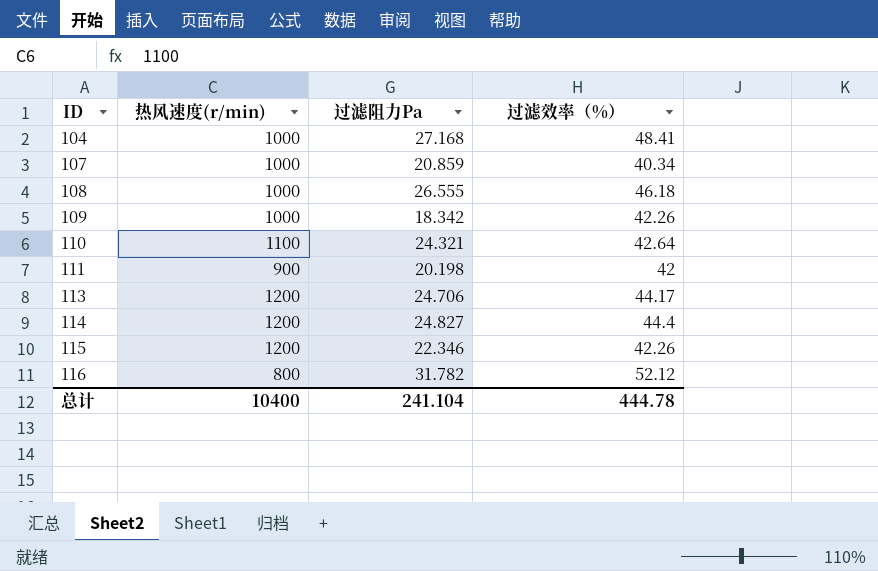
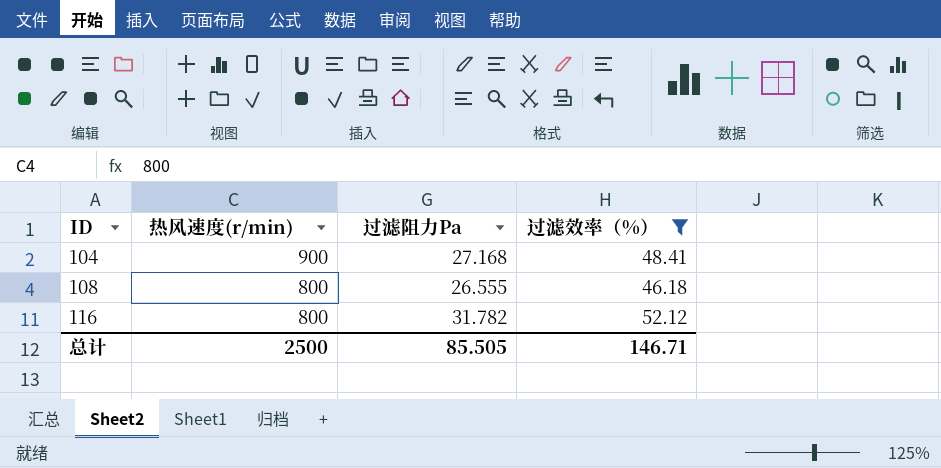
filter: none -> 过滤效率（%） >= 46.18
104 | 热风速度(r/min): 1000 -> 900
108 | 热风速度(r/min): 1000 -> 800
总计 | 热风速度(r/min): 10400 -> 2500
总计 | 过滤阻力Pa: 241.104 -> 85.505
总计 | 过滤效率（%）: 444.78 -> 146.71

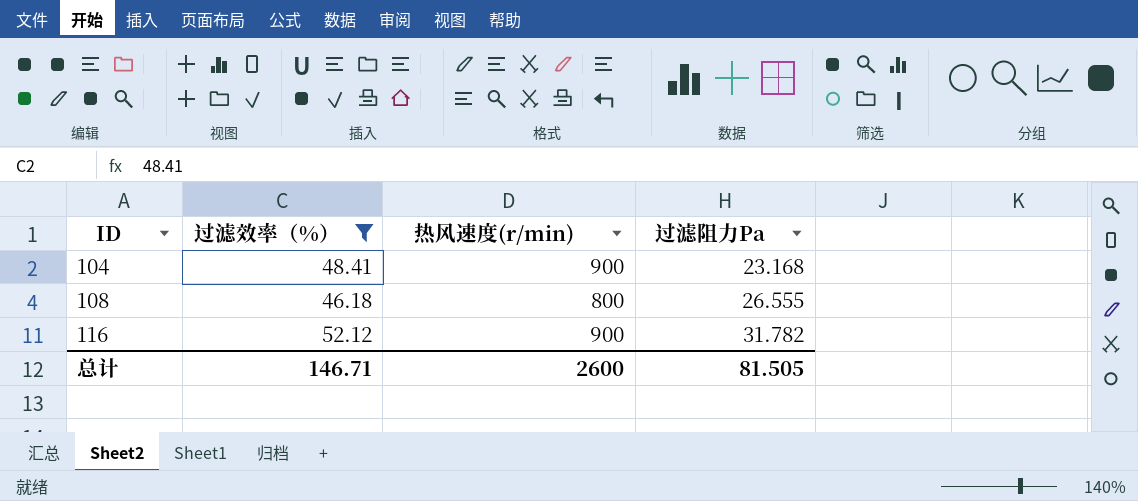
column 过滤效率（%） | position: 4 -> 2
104 | 过滤阻力Pa: 27.168 -> 23.168
116 | 热风速度(r/min): 800 -> 900
总计 | 热风速度(r/min): 2500 -> 2600
总计 | 过滤阻力Pa: 85.505 -> 81.505

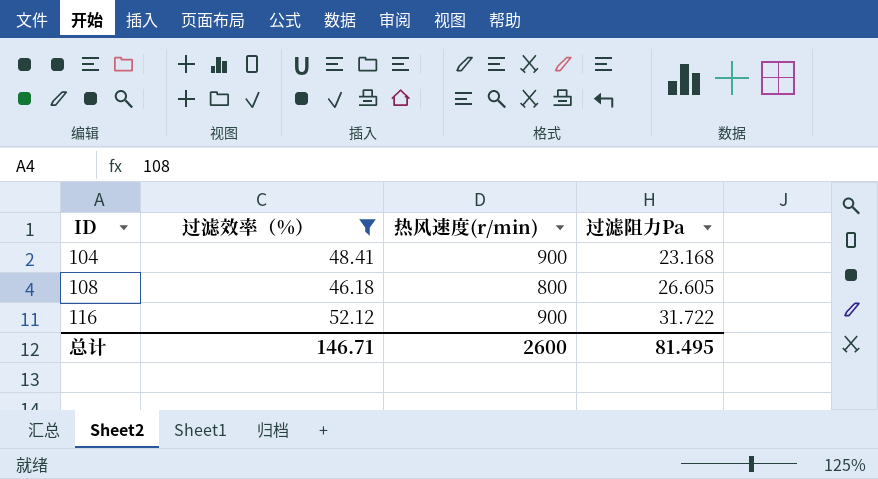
108 | 过滤阻力Pa: 26.555 -> 26.605
116 | 过滤阻力Pa: 31.782 -> 31.722
总计 | 过滤阻力Pa: 81.505 -> 81.495

